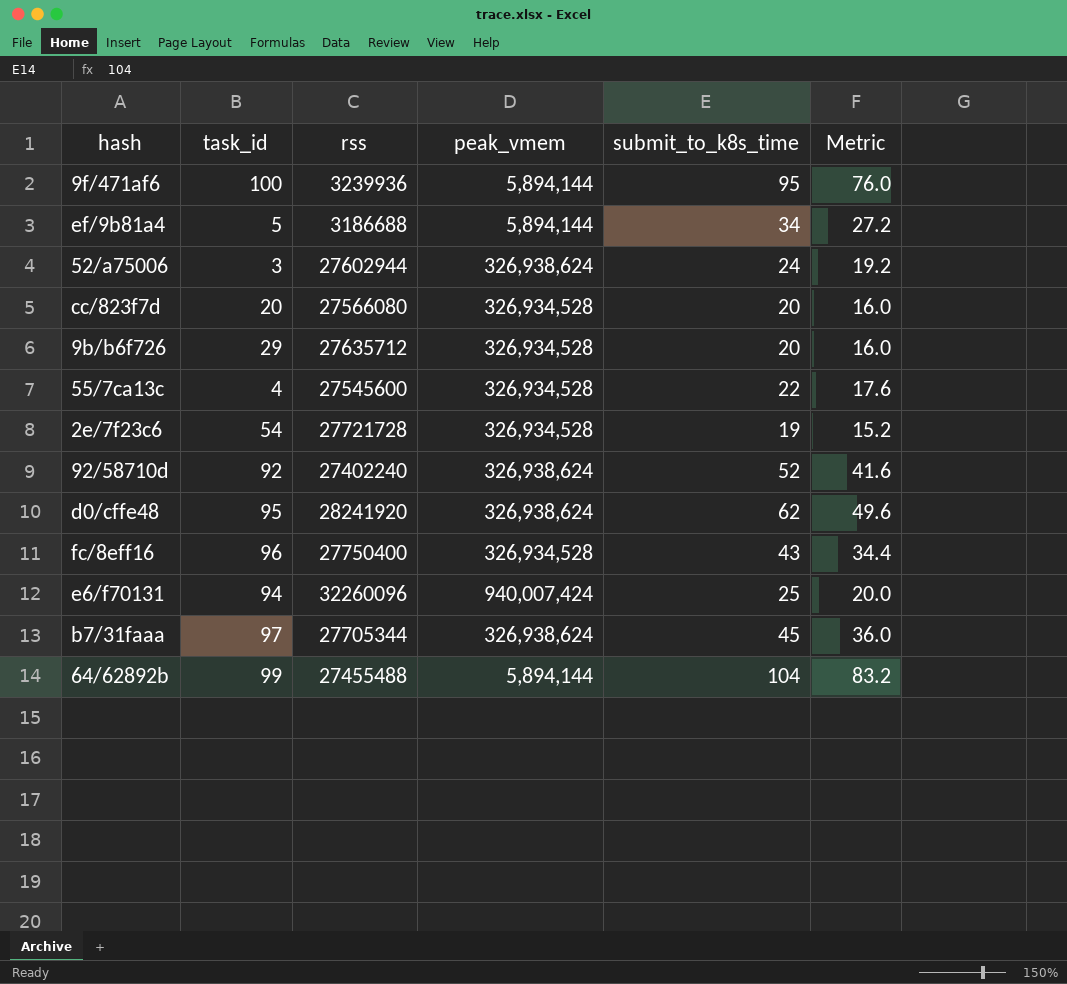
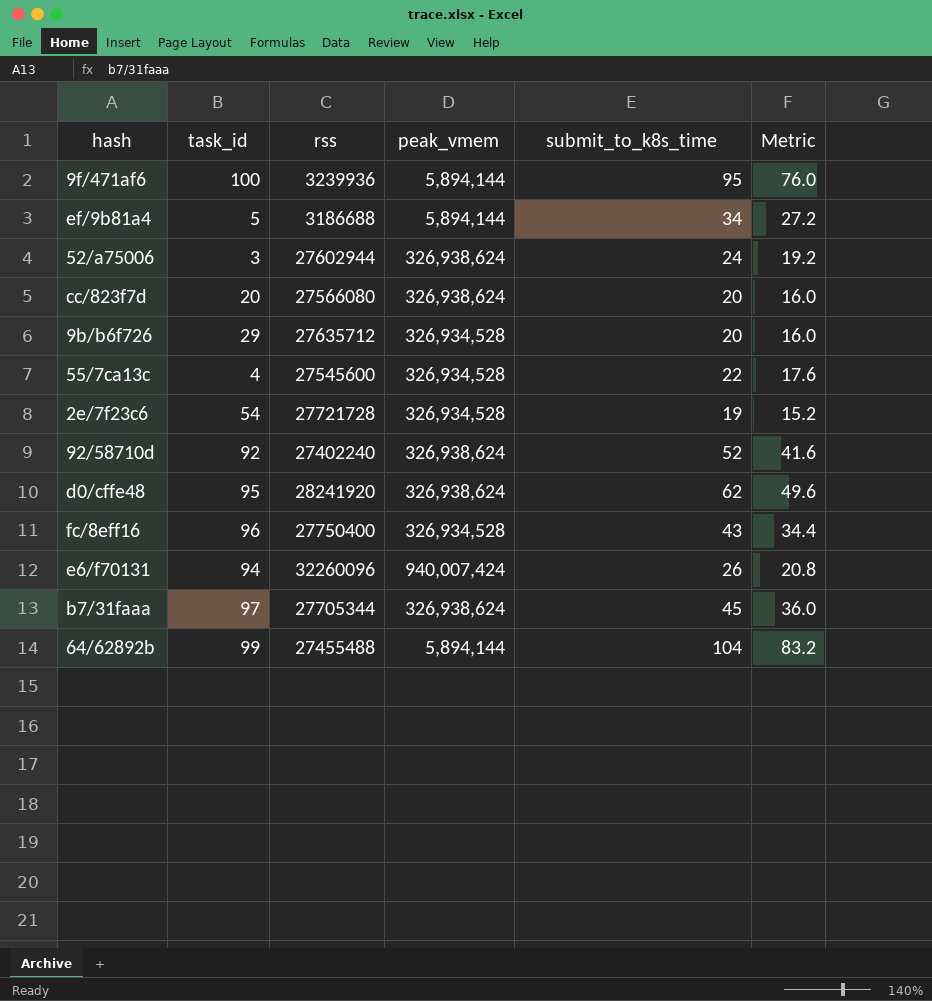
cc/823f7d | peak_vmem: 326,934,528 -> 326,938,624
e6/f70131 | submit_to_k8s_time: 25 -> 26
e6/f70131 | Metric: 20.0 -> 20.8

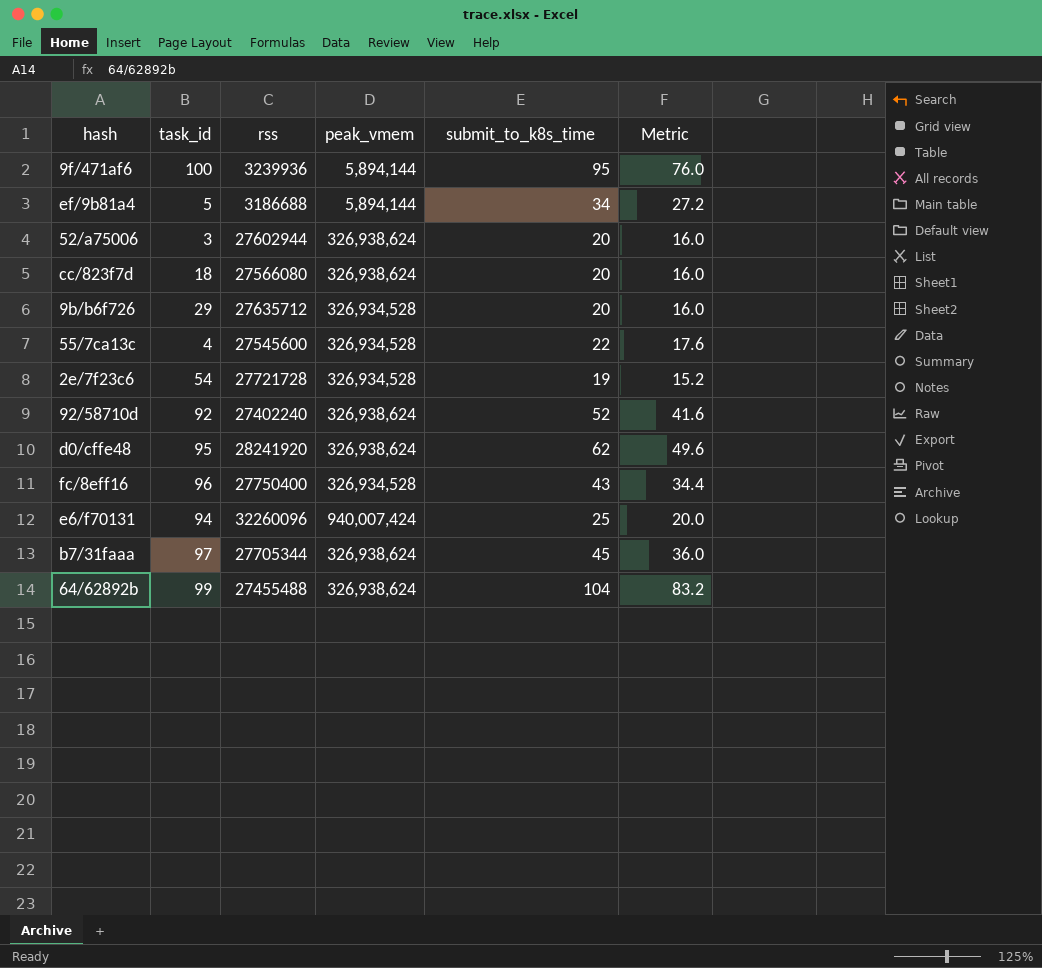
52/a75006 | submit_to_k8s_time: 24 -> 20
52/a75006 | Metric: 19.2 -> 16.0
cc/823f7d | task_id: 20 -> 18
e6/f70131 | submit_to_k8s_time: 26 -> 25
e6/f70131 | Metric: 20.8 -> 20.0
64/62892b | peak_vmem: 5,894,144 -> 326,938,624

